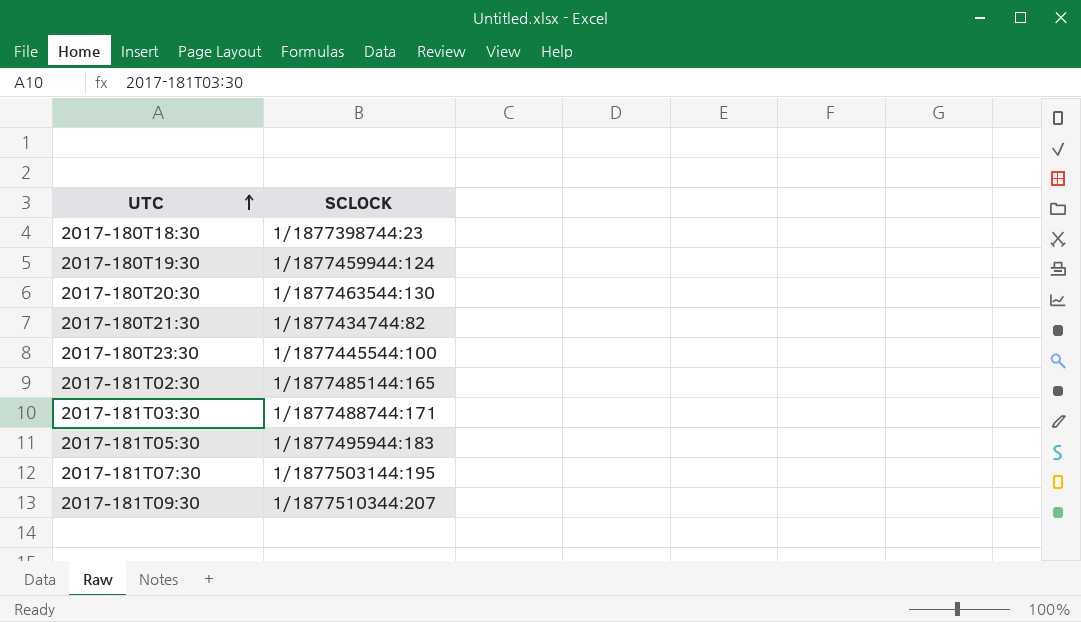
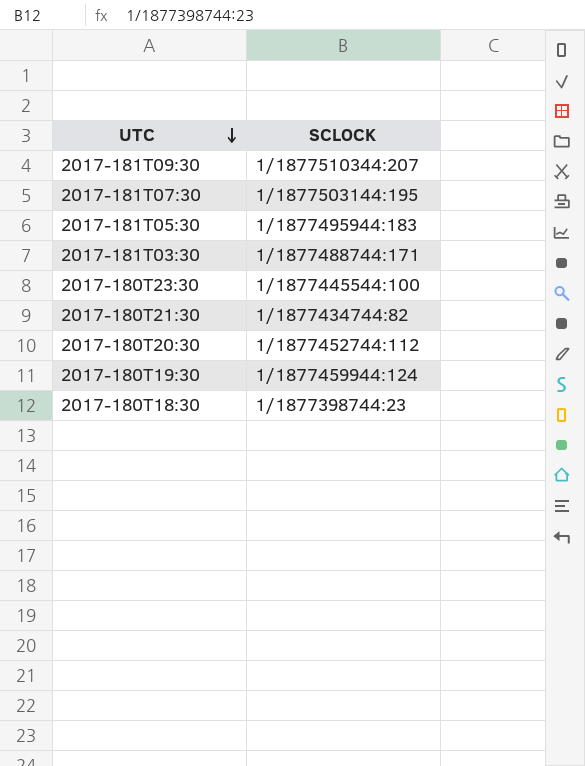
row order: UTC ascending -> UTC descending
row 2017-181T02:30: 1/1877485144:165 -> none
2017-180T20:30 | SCLOCK: 1/1877463544:130 -> 1/1877452744:112

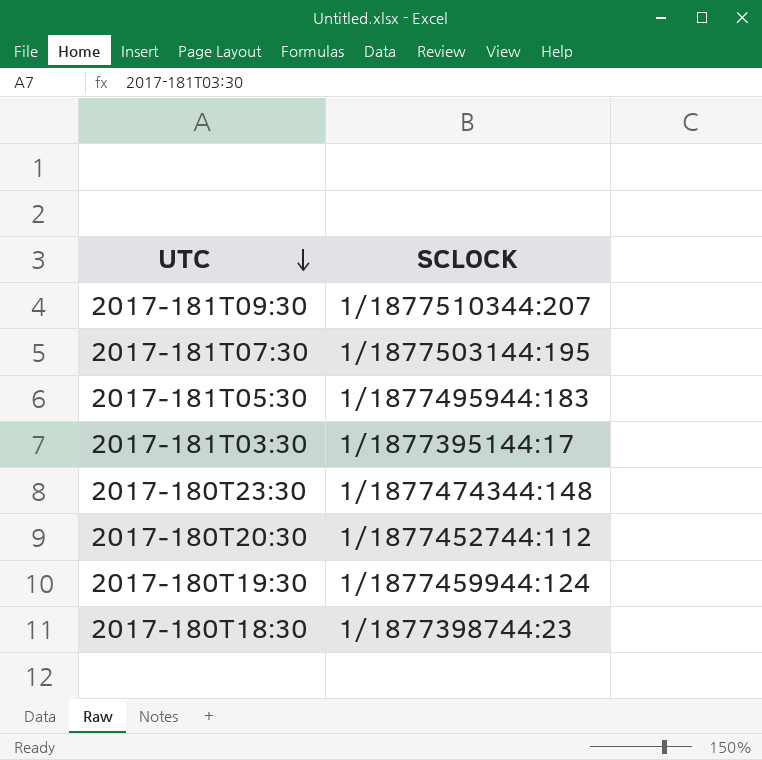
row 2017-180T21:30: 1/1877434744:82 -> none
2017-181T03:30 | SCLOCK: 1/1877488744:171 -> 1/1877395144:17
2017-180T23:30 | SCLOCK: 1/1877445544:100 -> 1/1877474344:148

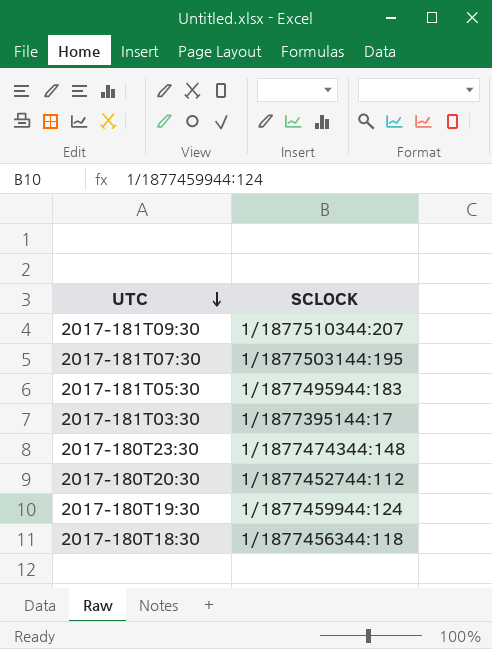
2017-180T18:30 | SCLOCK: 1/1877398744:23 -> 1/1877456344:118

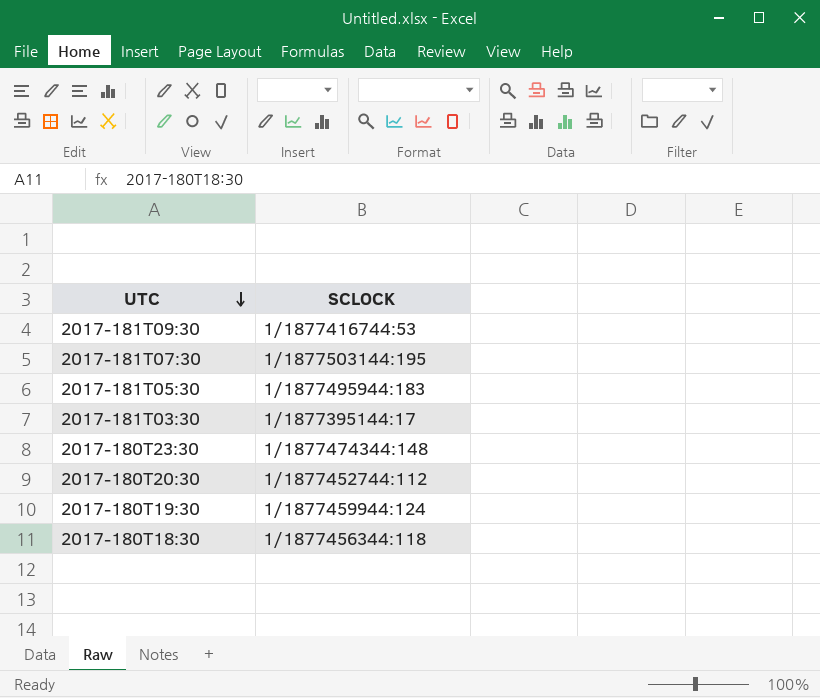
2017-181T09:30 | SCLOCK: 1/1877510344:207 -> 1/1877416744:53

